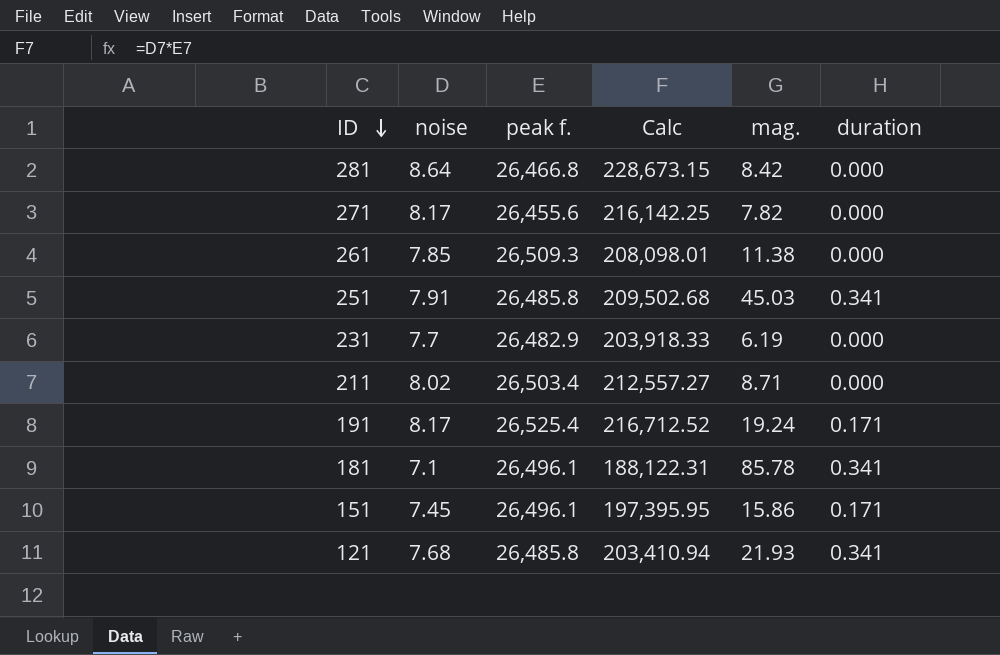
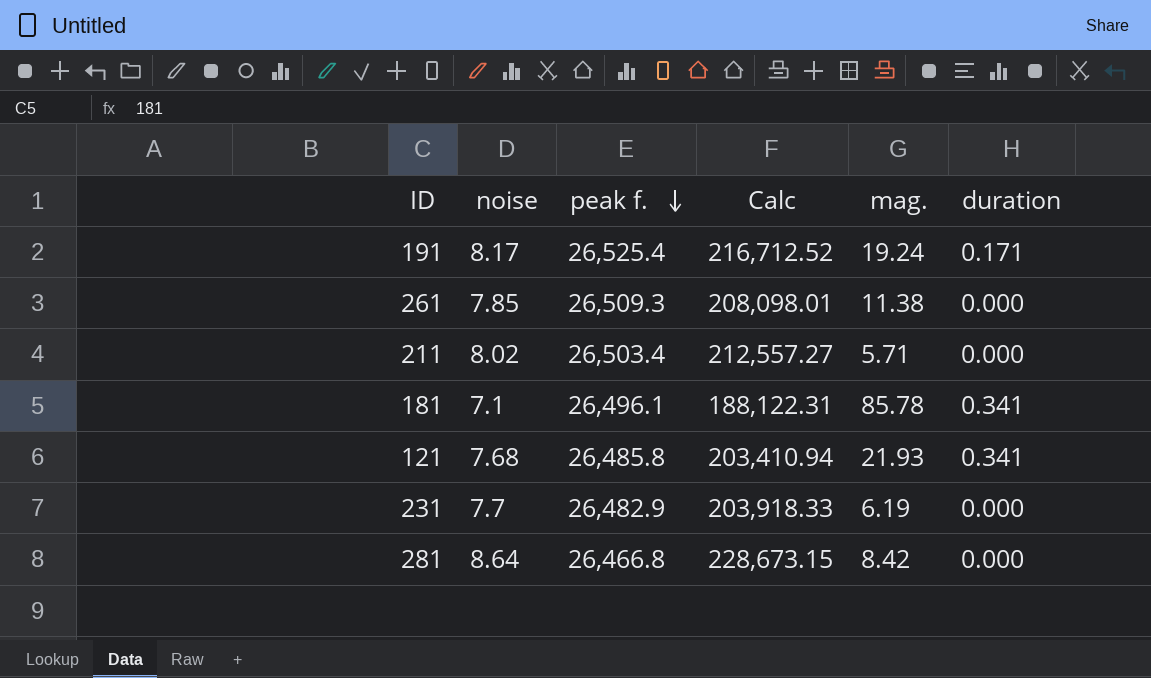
row order: ID descending -> peak f. descending
row 271: 8.17 | 26,455.6 | 216,142.25 | 7.82 | 0.000 -> none
row 251: 7.91 | 26,485.8 | 209,502.68 | 45.03 | 0.341 -> none
row 151: 7.45 | 26,496.1 | 197,395.95 | 15.86 | 0.171 -> none
211 | mag.: 8.71 -> 5.71

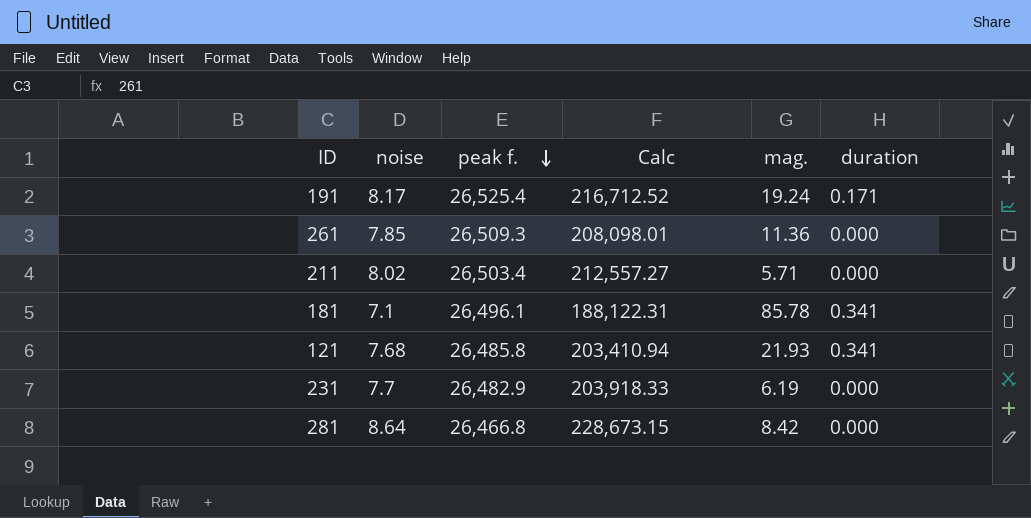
261 | mag.: 11.38 -> 11.36

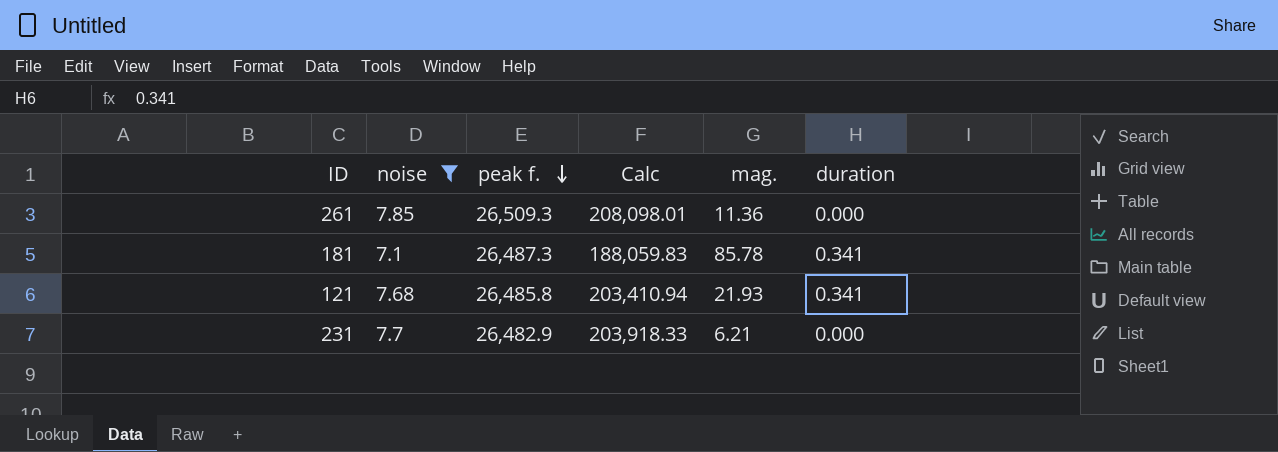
filter: none -> noise <= 7.85
181 | peak f.: 26,496.1 -> 26,487.3
181 | Calc: 188,122.31 -> 188,059.83
231 | mag.: 6.19 -> 6.21

